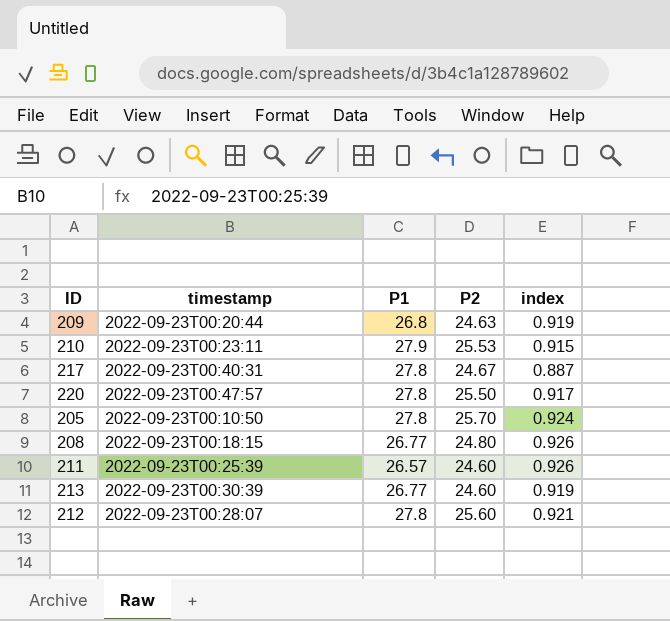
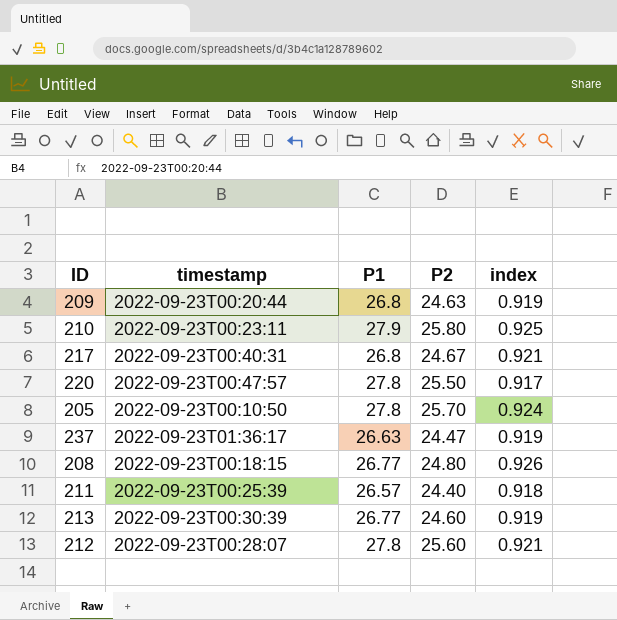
210 | P2: 25.53 -> 25.80
210 | index: 0.915 -> 0.925
217 | P1: 27.8 -> 26.8
217 | index: 0.887 -> 0.921
row 237: none -> 2022-09-23T01:36:17 | 26.63 | 24.47 | 0.919
211 | P2: 24.60 -> 24.40
211 | index: 0.926 -> 0.918

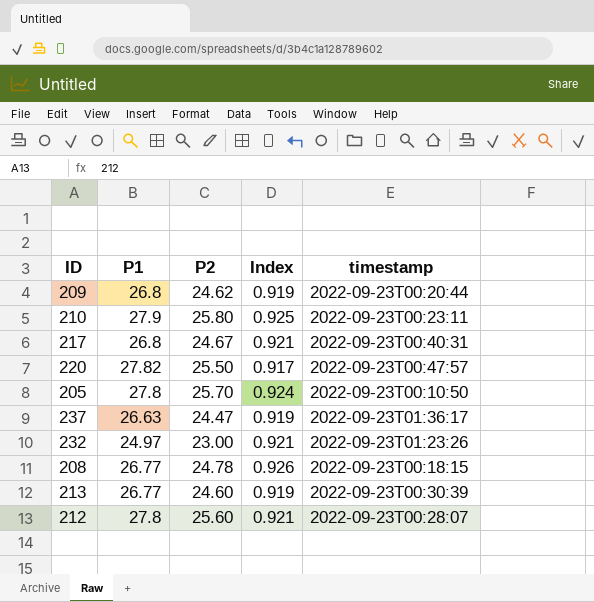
column name: index -> Index
column timestamp | position: 2 -> 5
row 211: 2022-09-23T00:25:39 | 26.57 | 24.40 | 0.918 -> none
209 | P2: 24.63 -> 24.62
220 | P1: 27.8 -> 27.82
row 232: none -> 24.97 | 23.00 | 0.921 | 2022-09-23T01:23:26
208 | P2: 24.80 -> 24.78

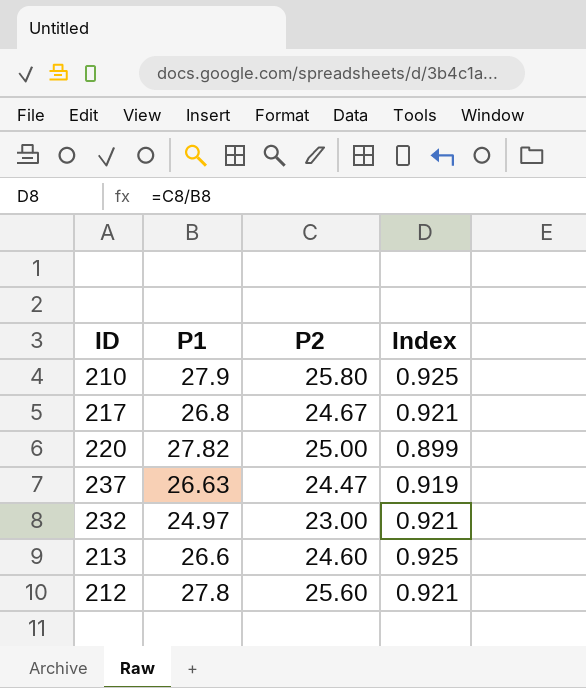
column timestamp | position: 5 -> none
row 209: 26.8 | 24.62 | 0.919 | 2022-09-23T00:20:44 -> none
row 205: 27.8 | 25.70 | 0.924 | 2022-09-23T00:10:50 -> none
row 208: 26.77 | 24.78 | 0.926 | 2022-09-23T00:18:15 -> none
220 | P2: 25.50 -> 25.00
220 | Index: 0.917 -> 0.899
213 | P1: 26.77 -> 26.6
213 | Index: 0.919 -> 0.925

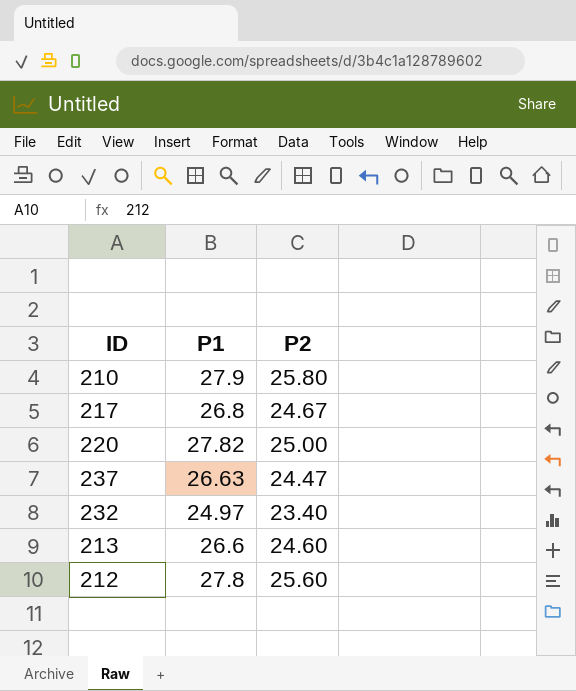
column Index | formula: [P2] / [P1] -> none
232 | P2: 23.00 -> 23.40

